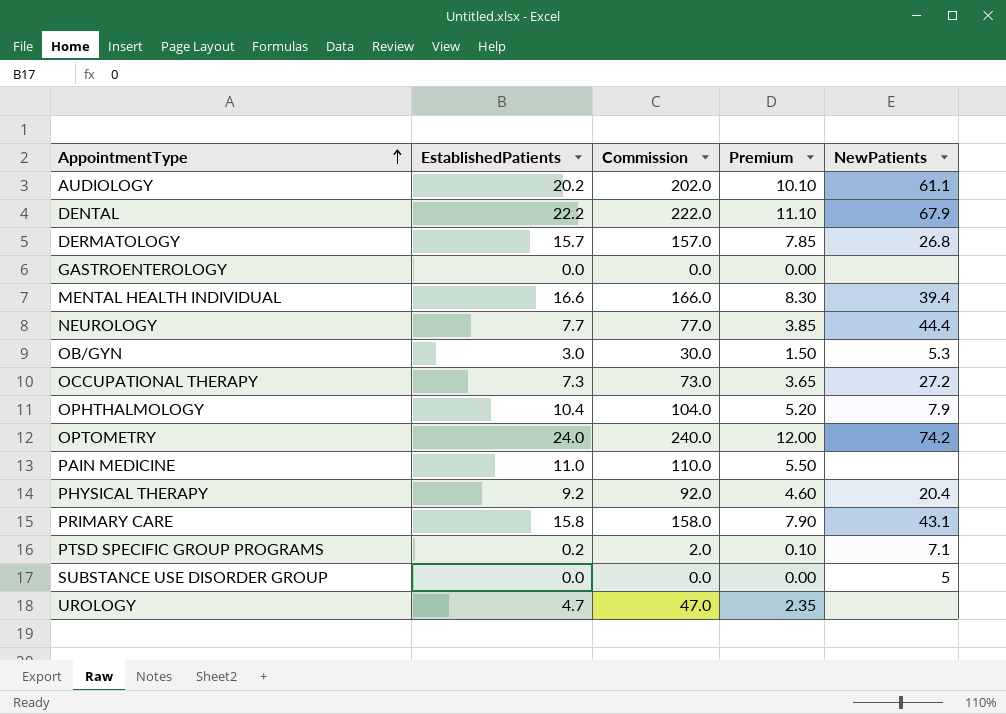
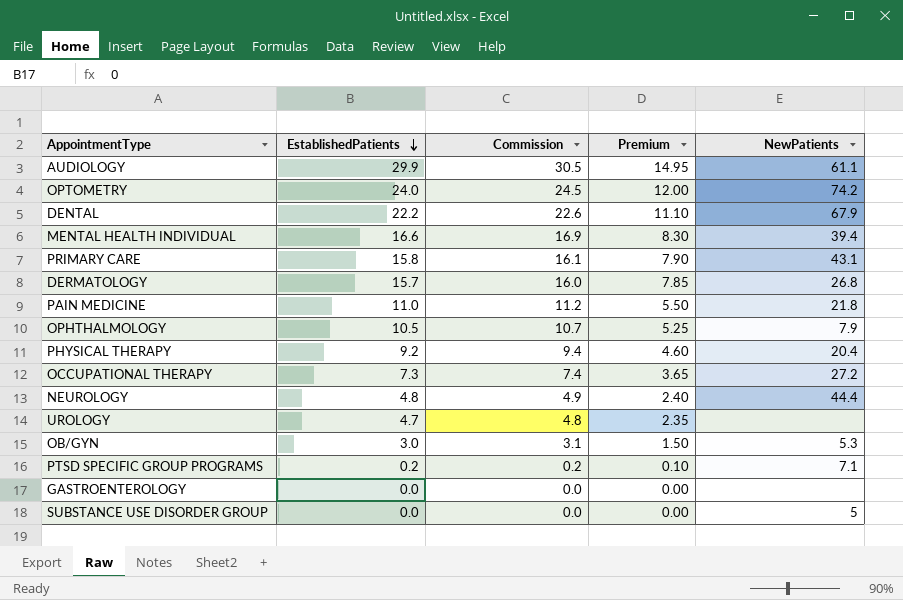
row order: AppointmentType ascending -> EstablishedPatients descending
column Commission | formula: [EstablishedPatients] * 10 -> [EstablishedPatients] * 1.02
AUDIOLOGY | EstablishedPatients: 20.2 -> 29.9
AUDIOLOGY | Premium: 10.10 -> 14.95
PAIN MEDICINE | NewPatients: none -> 21.8
OPHTHALMOLOGY | EstablishedPatients: 10.4 -> 10.5
OPHTHALMOLOGY | Premium: 5.20 -> 5.25
NEUROLOGY | EstablishedPatients: 7.7 -> 4.8
NEUROLOGY | Premium: 3.85 -> 2.40

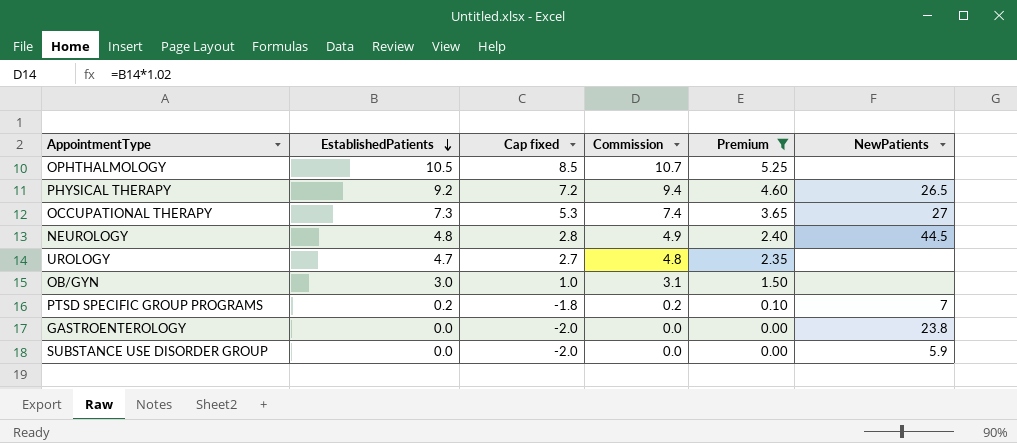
filter: none -> Premium <= 5.25
column Cap fixed | formula: none -> [EstablishedPatients] - 2
OPHTHALMOLOGY | NewPatients: 7.9 -> none
PHYSICAL THERAPY | NewPatients: 20.4 -> 26.5
OCCUPATIONAL THERAPY | NewPatients: 27.2 -> 27
NEUROLOGY | NewPatients: 44.4 -> 44.5
OB/GYN | NewPatients: 5.3 -> none
PTSD SPECIFIC GROUP PROGRAMS | NewPatients: 7.1 -> 7
GASTROENTEROLOGY | NewPatients: none -> 23.8
SUBSTANCE USE DISORDER GROUP | NewPatients: 5 -> 5.9

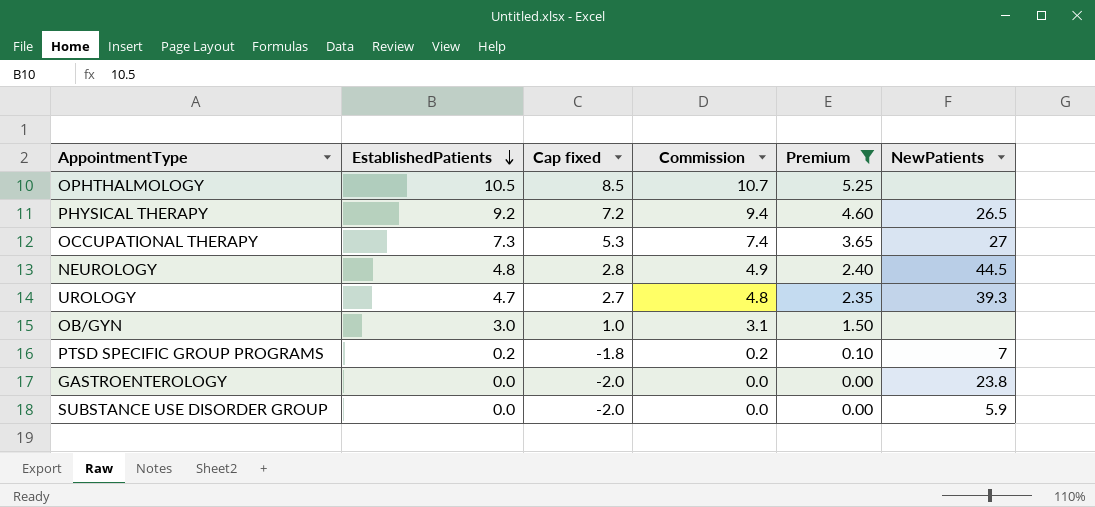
UROLOGY | NewPatients: none -> 39.3

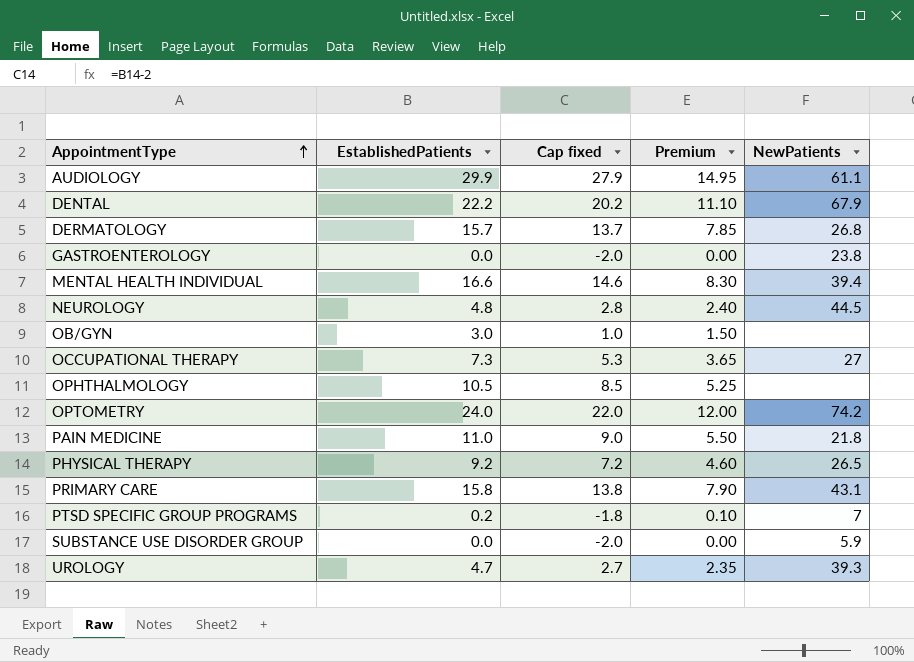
filter: Premium <= 5.25 -> none
row order: EstablishedPatients descending -> AppointmentType ascending
column Commission | formula: [EstablishedPatients] * 1.02 -> none

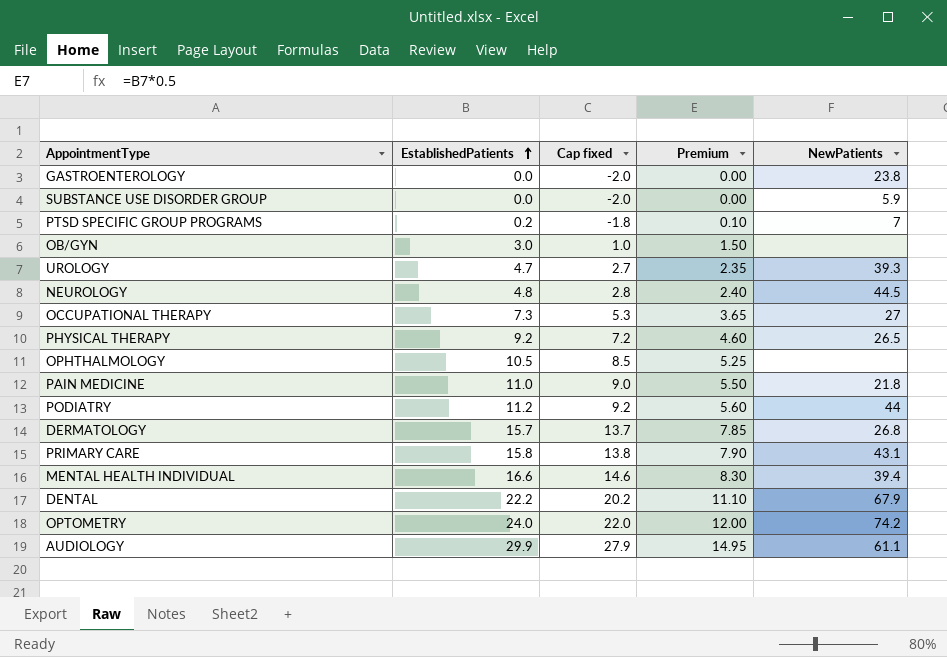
row order: AppointmentType ascending -> EstablishedPatients ascending
row PODIATRY: none -> 11.2 | 9.2 | 5.60 | 44

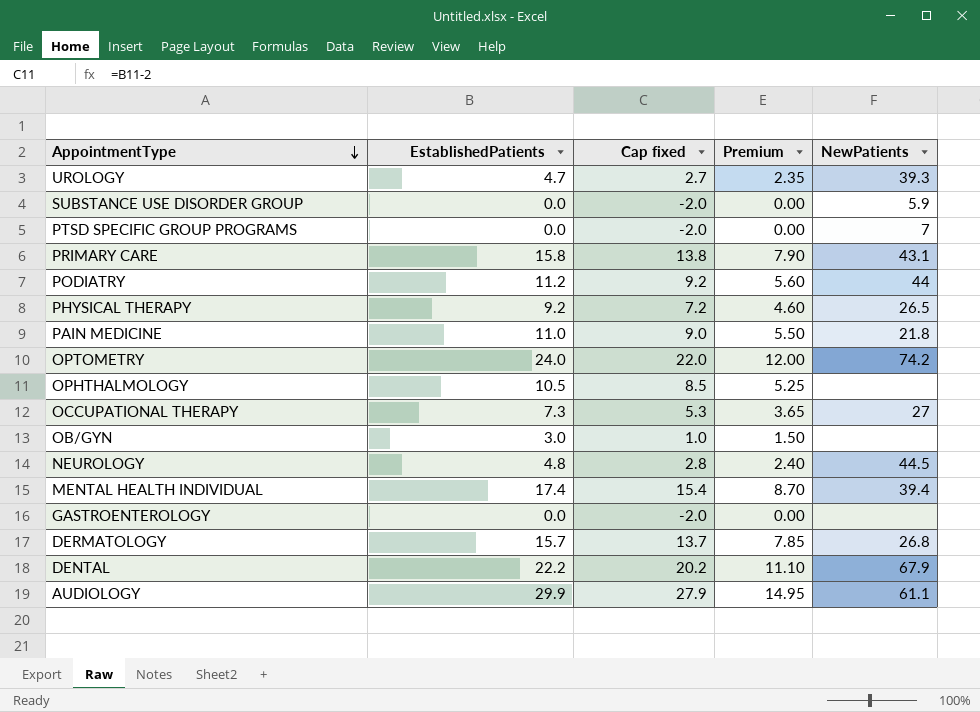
row order: EstablishedPatients ascending -> AppointmentType descending
PTSD SPECIFIC GROUP PROGRAMS | EstablishedPatients: 0.2 -> 0.0
PTSD SPECIFIC GROUP PROGRAMS | Cap fixed: -1.8 -> -2.0
PTSD SPECIFIC GROUP PROGRAMS | Premium: 0.10 -> 0.00
MENTAL HEALTH INDIVIDUAL | EstablishedPatients: 16.6 -> 17.4
MENTAL HEALTH INDIVIDUAL | Cap fixed: 14.6 -> 15.4
MENTAL HEALTH INDIVIDUAL | Premium: 8.30 -> 8.70
GASTROENTEROLOGY | NewPatients: 23.8 -> none

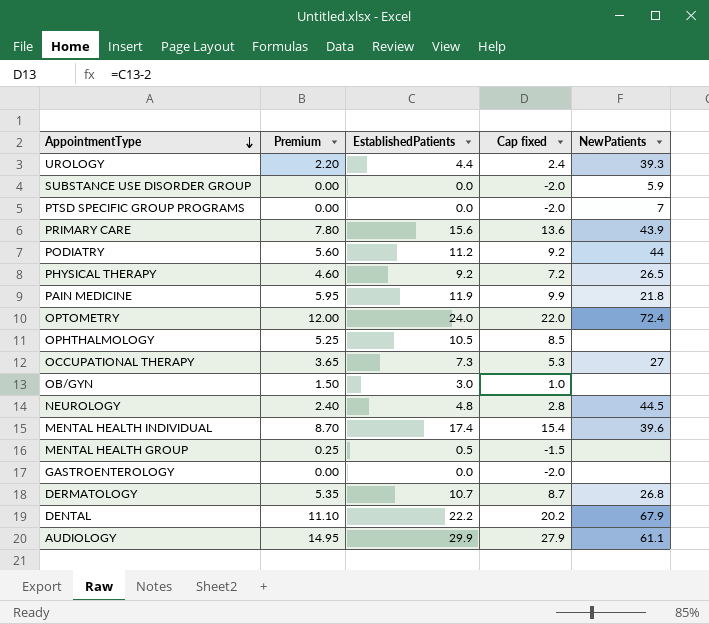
column Premium | position: 4 -> 2
UROLOGY | Premium: 2.35 -> 2.20
UROLOGY | EstablishedPatients: 4.7 -> 4.4
UROLOGY | Cap fixed: 2.7 -> 2.4
PRIMARY CARE | Premium: 7.90 -> 7.80
PRIMARY CARE | EstablishedPatients: 15.8 -> 15.6
PRIMARY CARE | Cap fixed: 13.8 -> 13.6
PRIMARY CARE | NewPatients: 43.1 -> 43.9
PAIN MEDICINE | Premium: 5.50 -> 5.95
PAIN MEDICINE | EstablishedPatients: 11.0 -> 11.9
PAIN MEDICINE | Cap fixed: 9.0 -> 9.9
OPTOMETRY | NewPatients: 74.2 -> 72.4
MENTAL HEALTH INDIVIDUAL | NewPatients: 39.4 -> 39.6
row MENTAL HEALTH GROUP: none -> 0.25 | 0.5 | -1.5 | none
DERMATOLOGY | Premium: 7.85 -> 5.35
DERMATOLOGY | EstablishedPatients: 15.7 -> 10.7
DERMATOLOGY | Cap fixed: 13.7 -> 8.7

